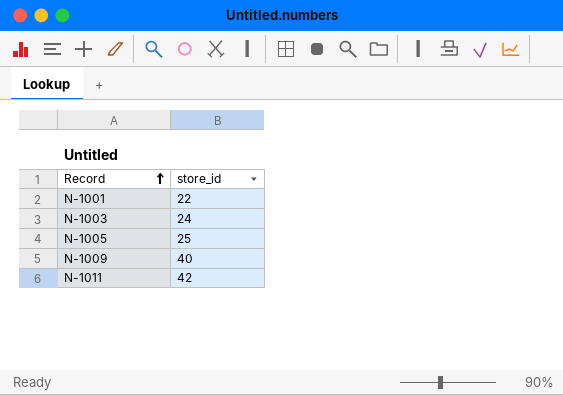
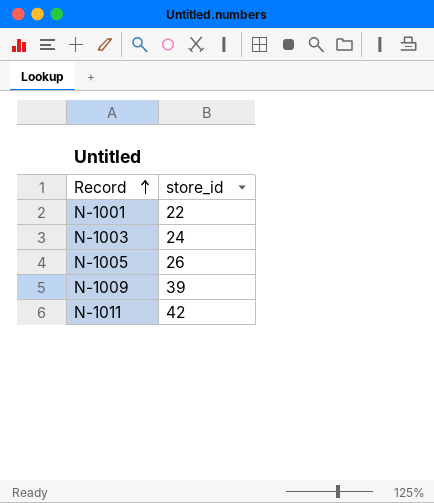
N-1005 | store_id: 25 -> 26
N-1009 | store_id: 40 -> 39

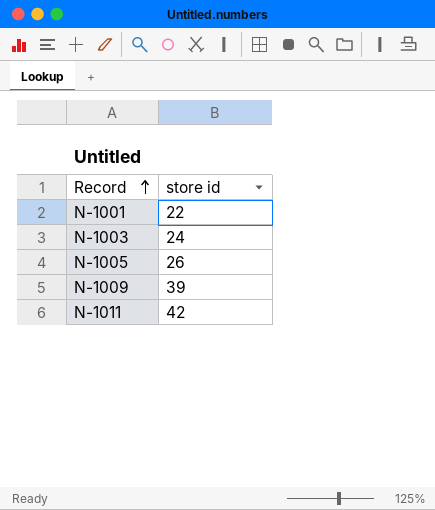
column name: store_id -> store id

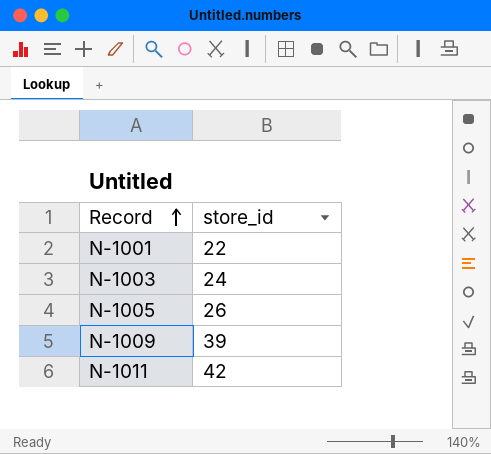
column name: store id -> store_id

